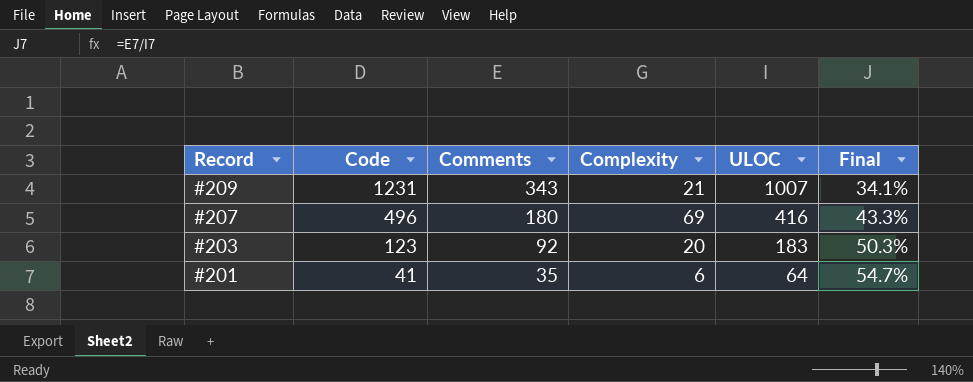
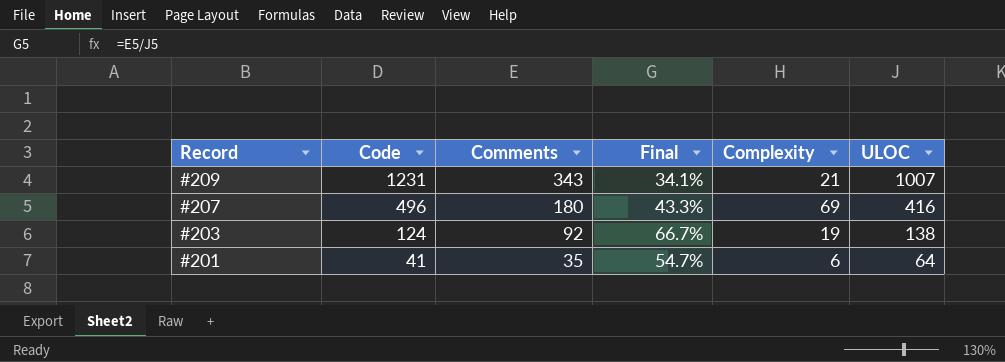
column Final | position: 6 -> 4
#203 | Code: 123 -> 124
#203 | Final: 50.3% -> 66.7%
#203 | Complexity: 20 -> 19
#203 | ULOC: 183 -> 138

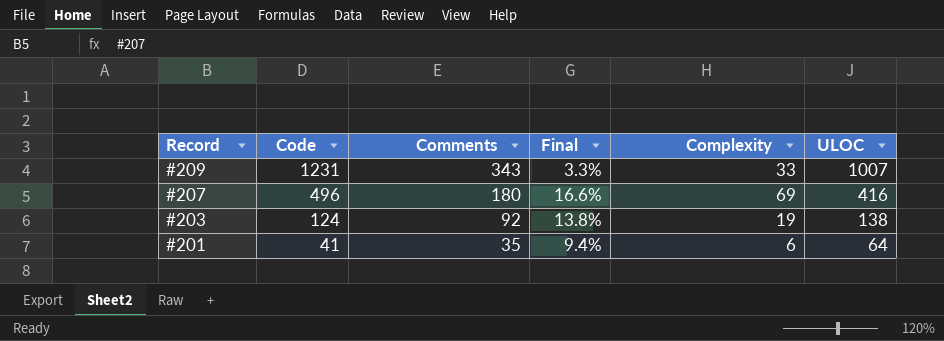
column Final | formula: [Comments] / [ULOC] -> [Complexity] / [ULOC]
#209 | Complexity: 21 -> 33

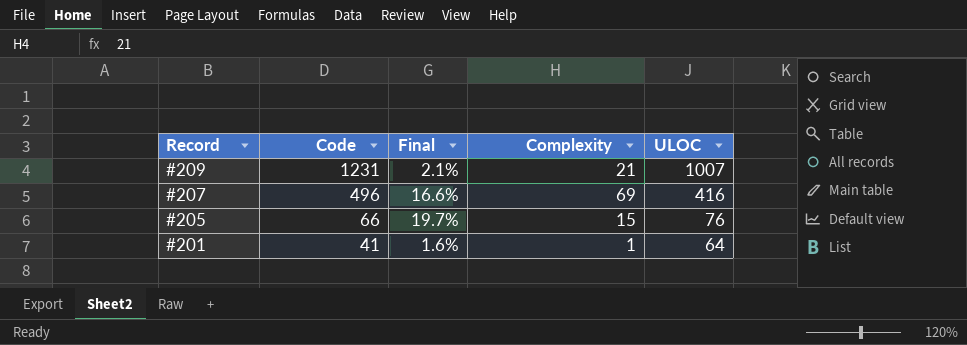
column Comments | position: 3 -> none
row #203: 124 | 92 | 13.8% | 19 | 138 -> none
#209 | Final: 3.3% -> 2.1%
#209 | Complexity: 33 -> 21
row #205: none -> 66 | 19.7% | 15 | 76
#201 | Final: 9.4% -> 1.6%
#201 | Complexity: 6 -> 1

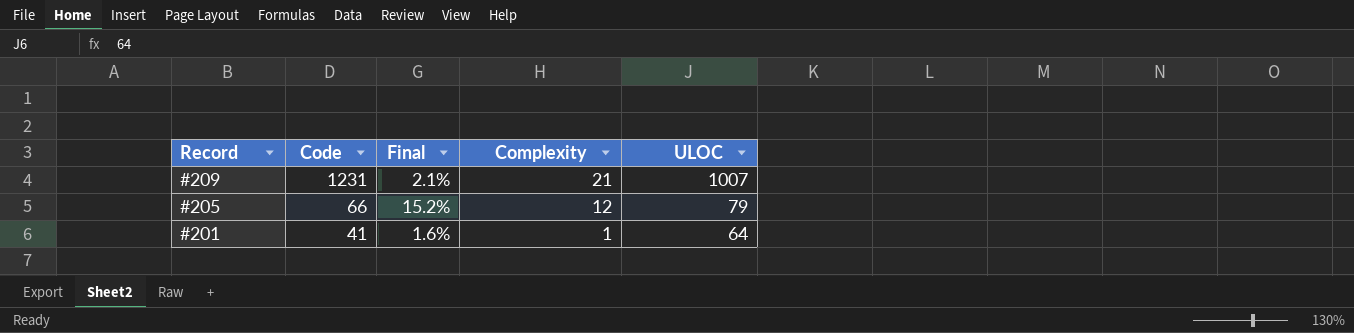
row #207: 496 | 16.6% | 69 | 416 -> none
#205 | Final: 19.7% -> 15.2%
#205 | Complexity: 15 -> 12
#205 | ULOC: 76 -> 79

